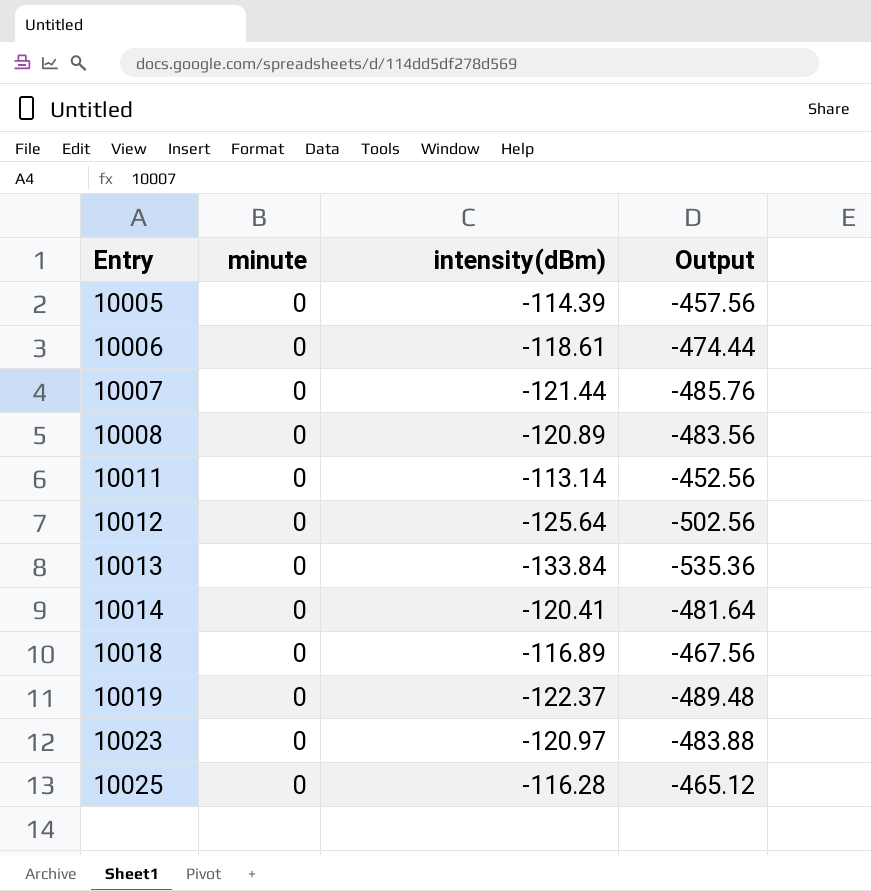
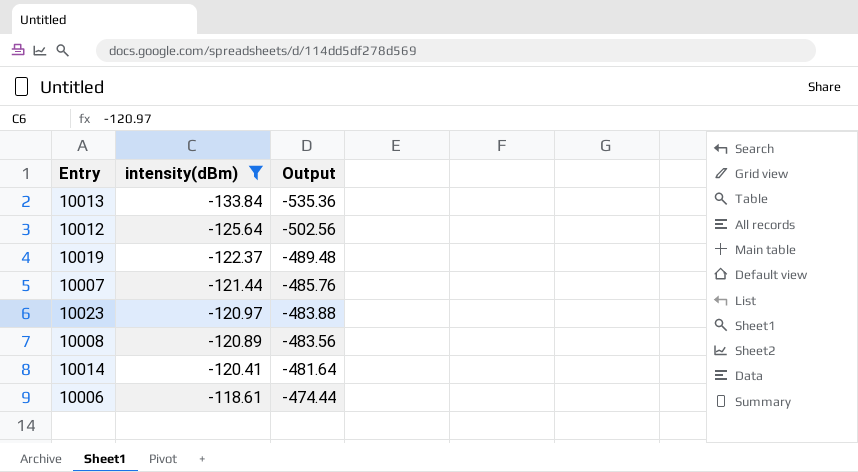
filter: none -> intensity(dBm) <= -118.61
row order: Entry ascending -> intensity(dBm) ascending
column minute | position: 2 -> none

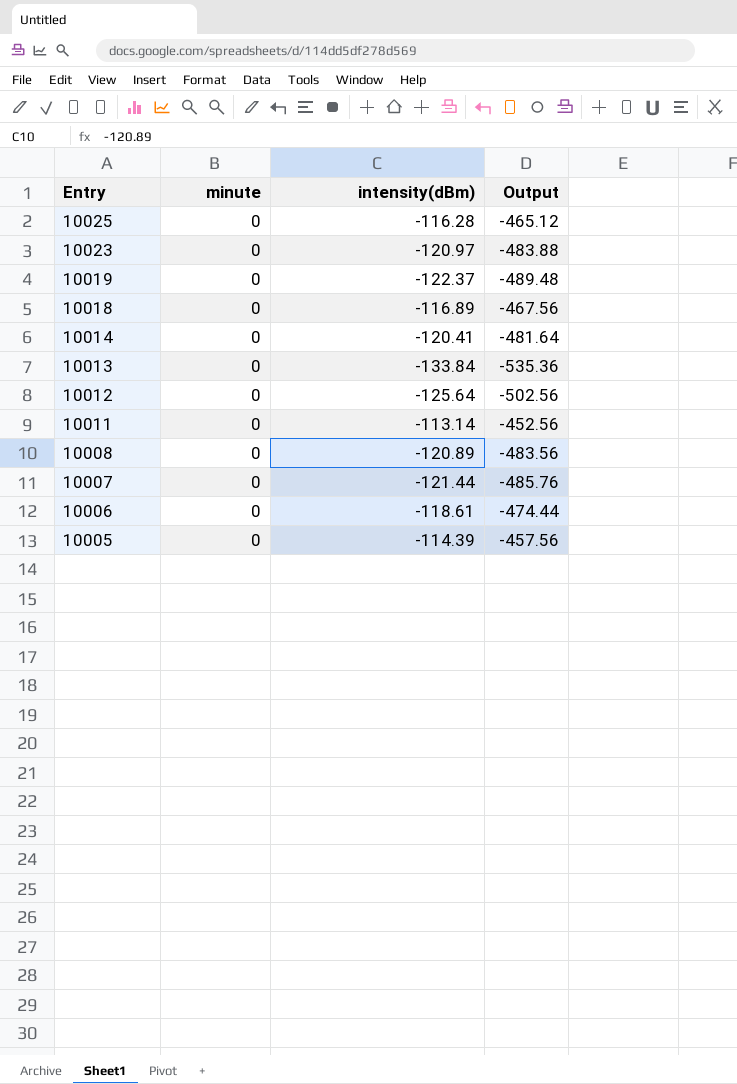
filter: intensity(dBm) <= -118.61 -> none
row order: intensity(dBm) ascending -> Entry descending
column minute | position: none -> 2

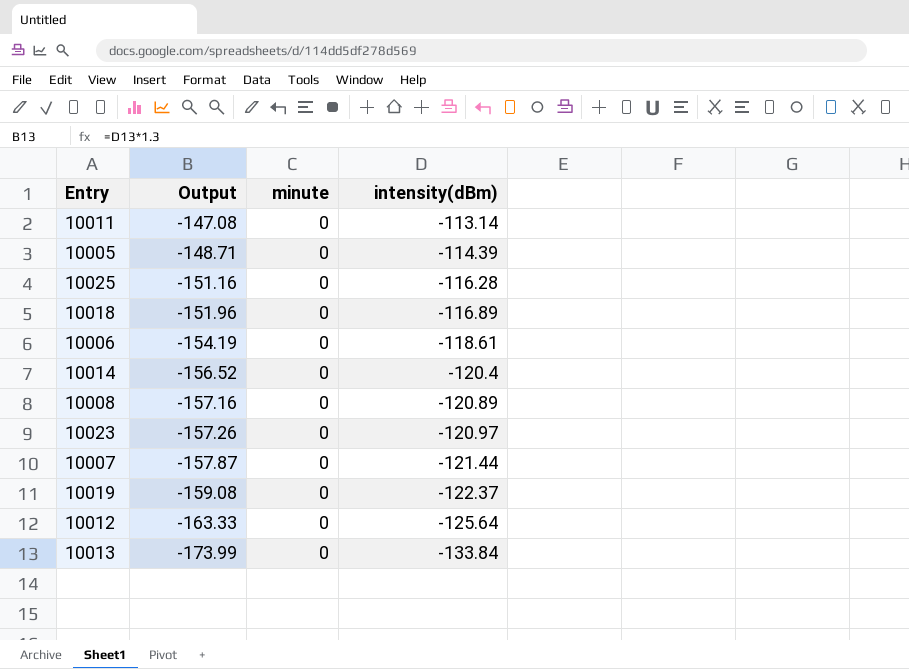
row order: Entry descending -> Output descending
column Output | formula: [intensity(dBm)] * 4 -> [intensity(dBm)] * 1.3
column Output | position: 4 -> 2
10014 | intensity(dBm): -120.41 -> -120.4

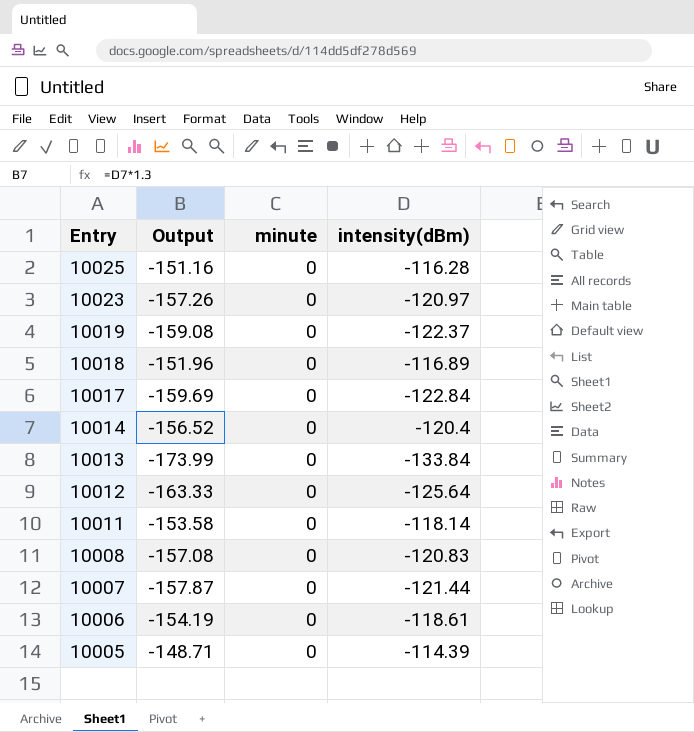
row order: Output descending -> Entry descending
row 10017: none -> -159.69 | 0 | -122.84
10011 | Output: -147.08 -> -153.58
10011 | intensity(dBm): -113.14 -> -118.14
10008 | Output: -157.16 -> -157.08
10008 | intensity(dBm): -120.89 -> -120.83

